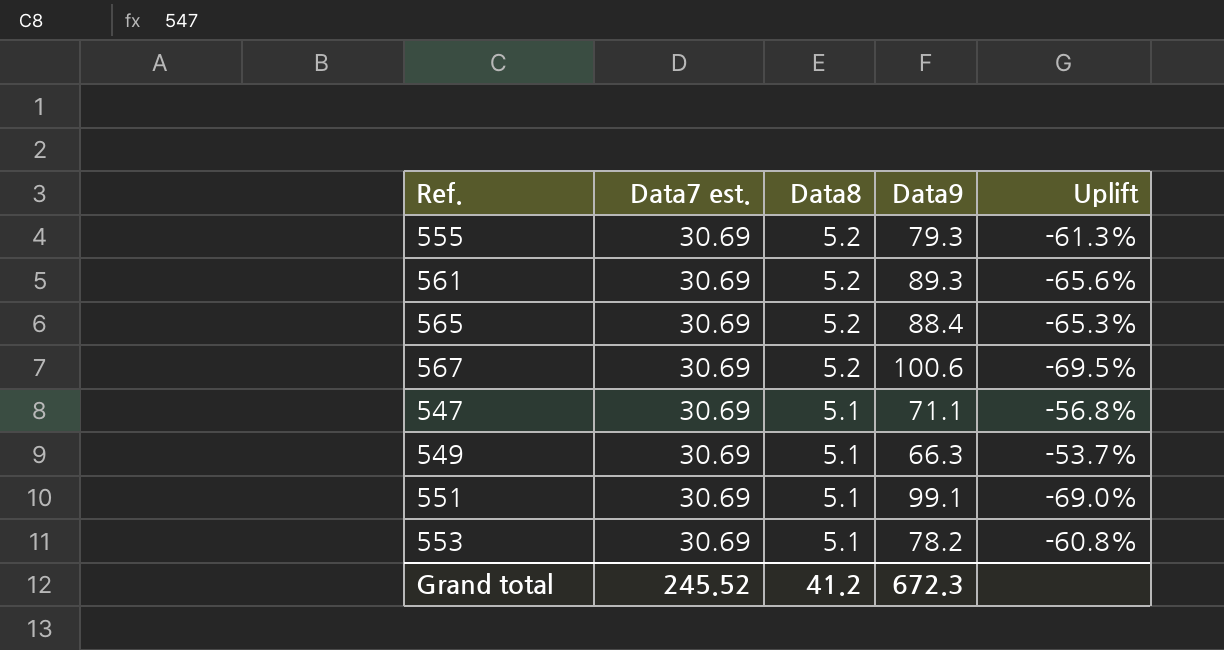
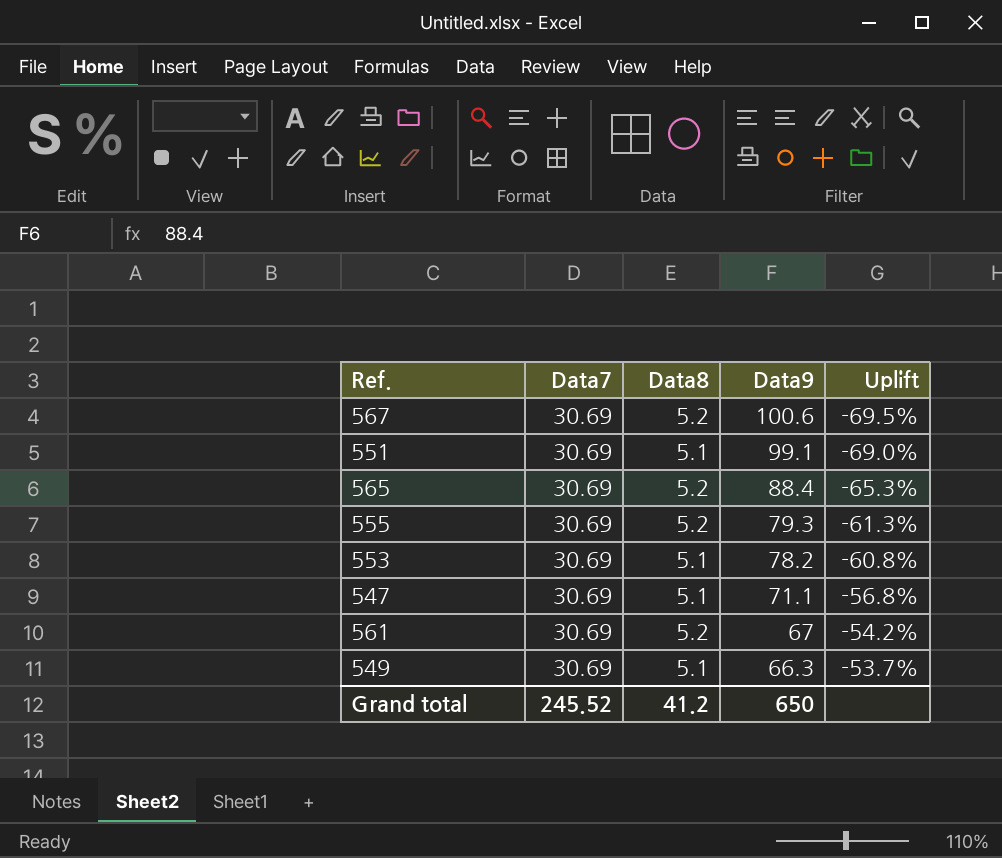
row order: Data8 descending -> Data9 descending
column name: Data7 est. -> Data7
561 | Data9: 89.3 -> 67
561 | Uplift: -65.6% -> -54.2%
Grand total | Data9: 672.3 -> 650

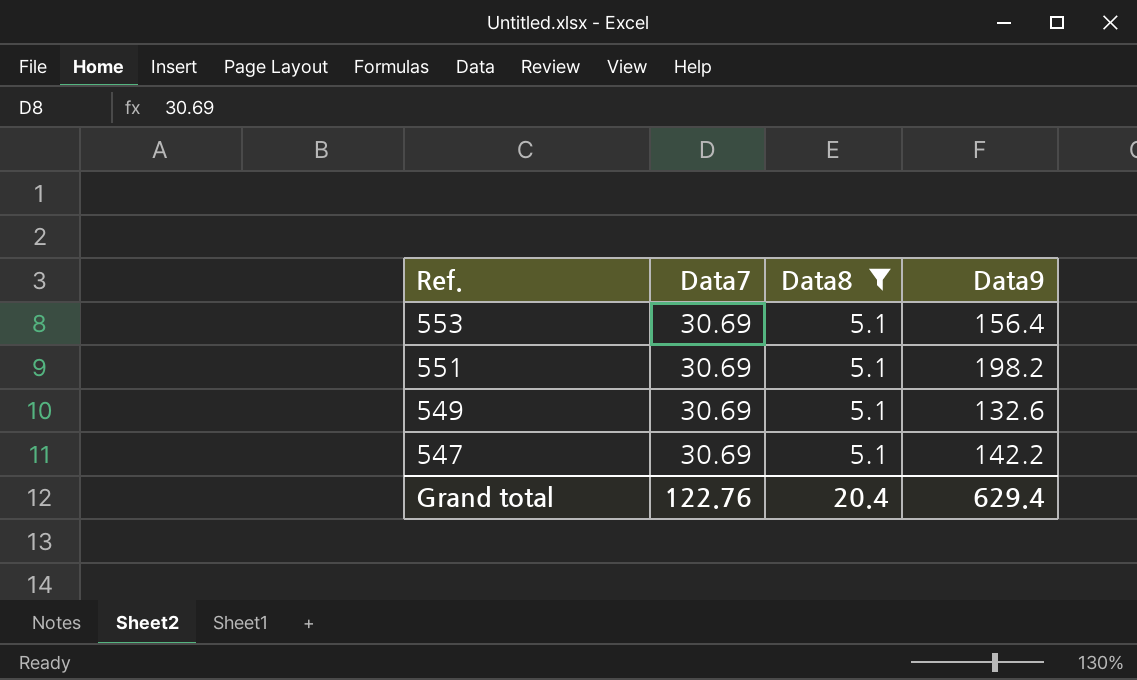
filter: none -> Data8 = 5.1
row order: Data9 descending -> Ref. descending
column Uplift | formula: ([Data7] - [Data9]) / [Data9] -> none
553 | Data9: 78.2 -> 156.4
551 | Data9: 99.1 -> 198.2
549 | Data9: 66.3 -> 132.6
547 | Data9: 71.1 -> 142.2
Grand total | Data7: 245.52 -> 122.76
Grand total | Data8: 41.2 -> 20.4
Grand total | Data9: 650 -> 629.4

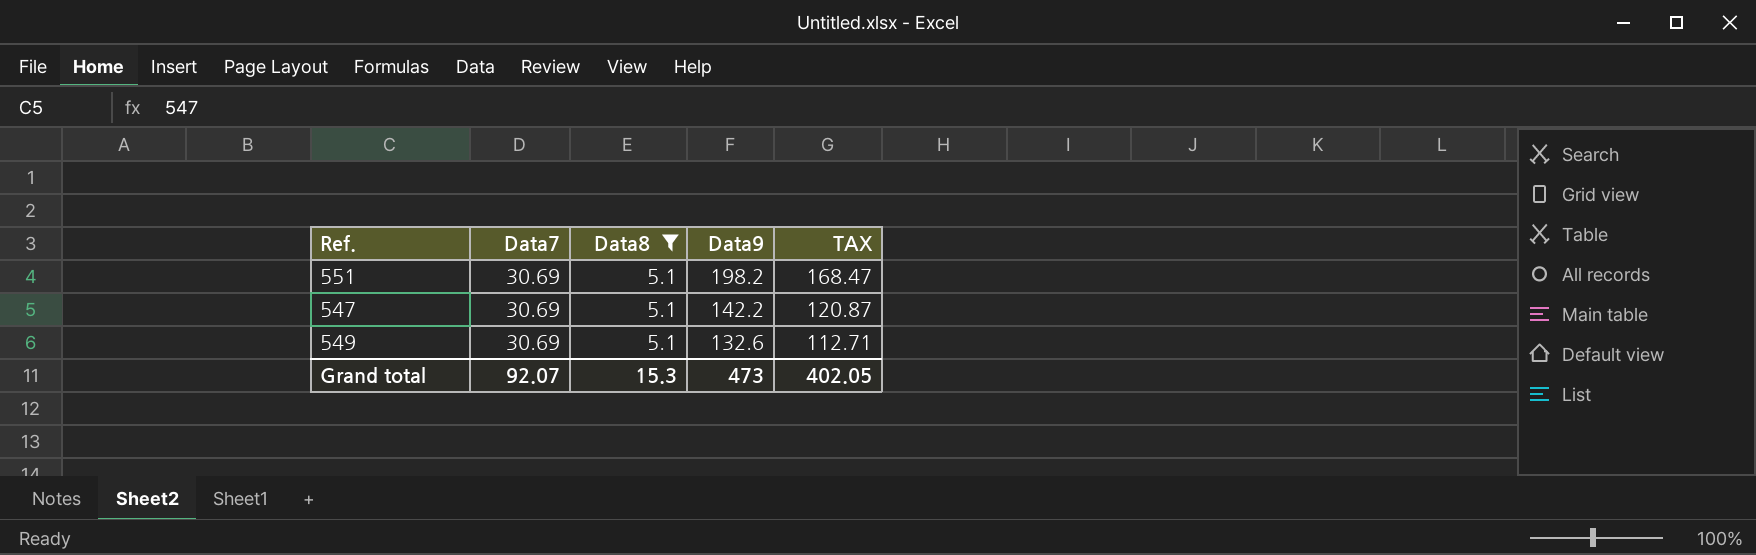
row order: Ref. descending -> Data9 descending
column TAX | formula: none -> [Data9] * 0.85
row 553: 30.69 | 5.1 | 156.4 -> none
Grand total | Data7: 122.76 -> 92.07
Grand total | Data8: 20.4 -> 15.3
Grand total | Data9: 629.4 -> 473

